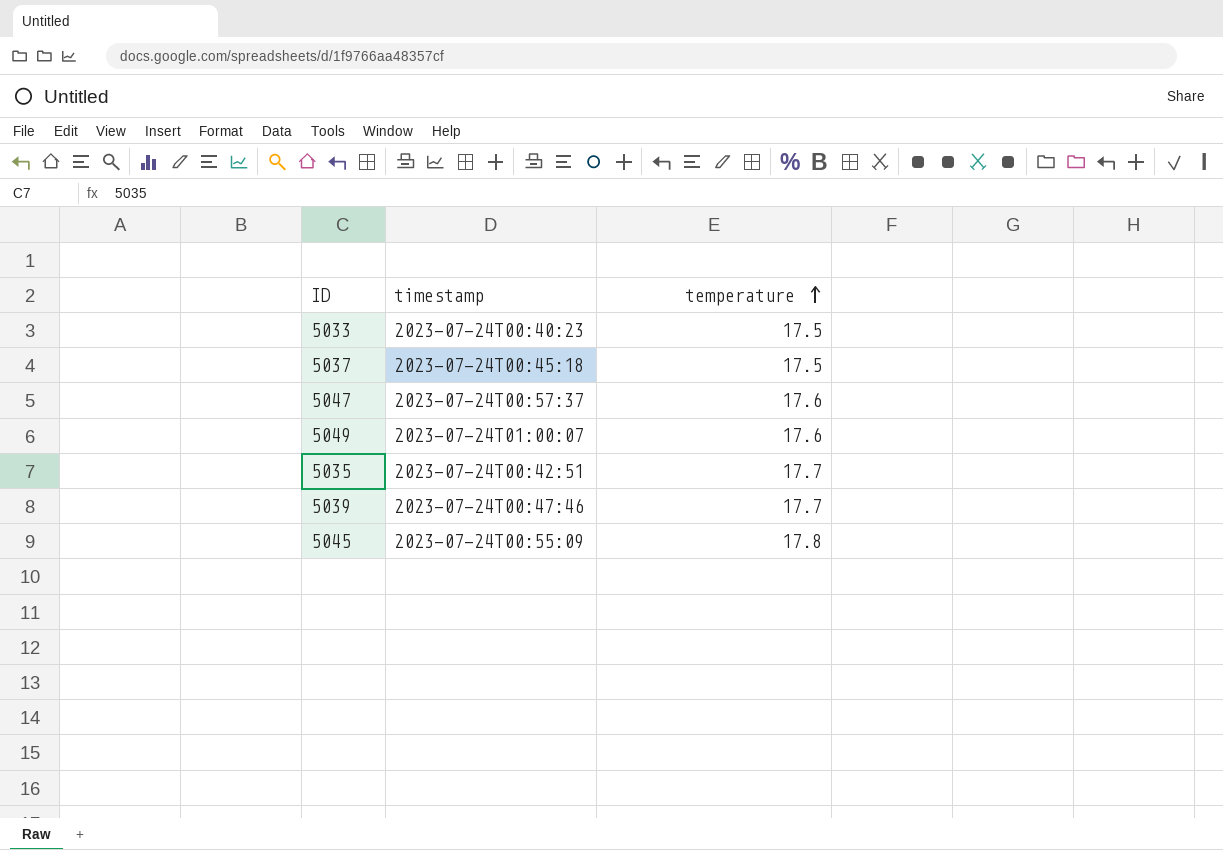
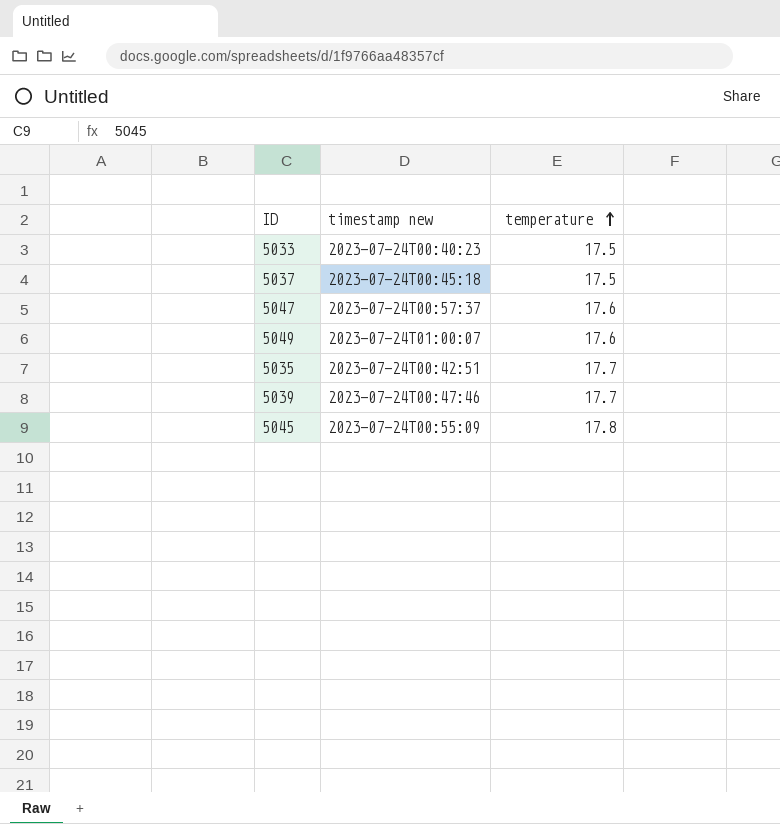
column name: timestamp -> timestamp new

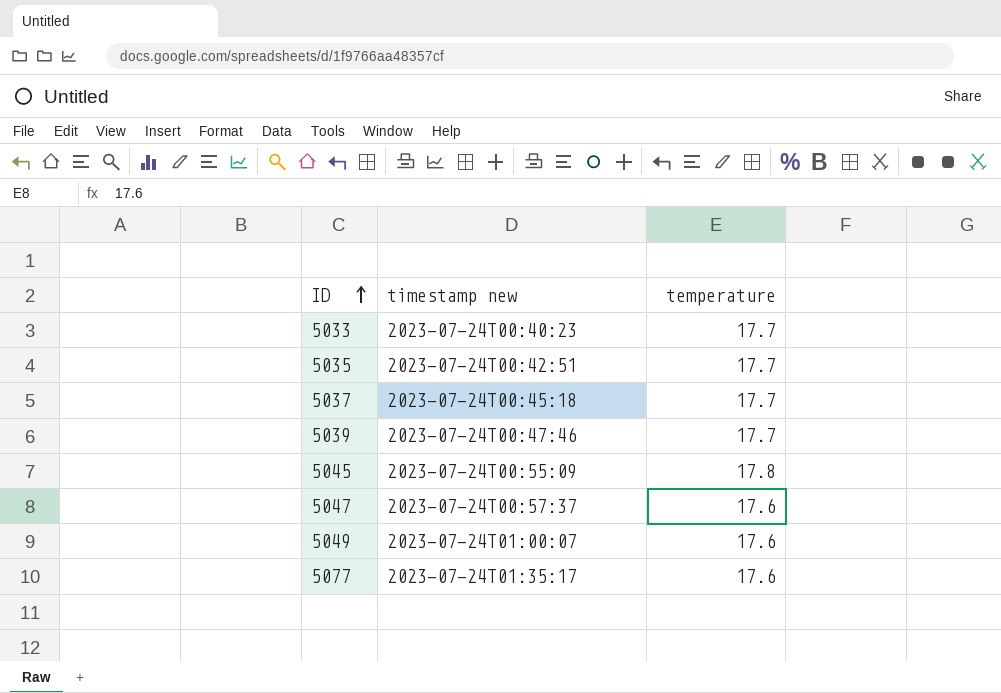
row order: temperature ascending -> ID ascending
5033 | temperature: 17.5 -> 17.7
5037 | temperature: 17.5 -> 17.7
row 5077: none -> 2023-07-24T01:35:17 | 17.6

